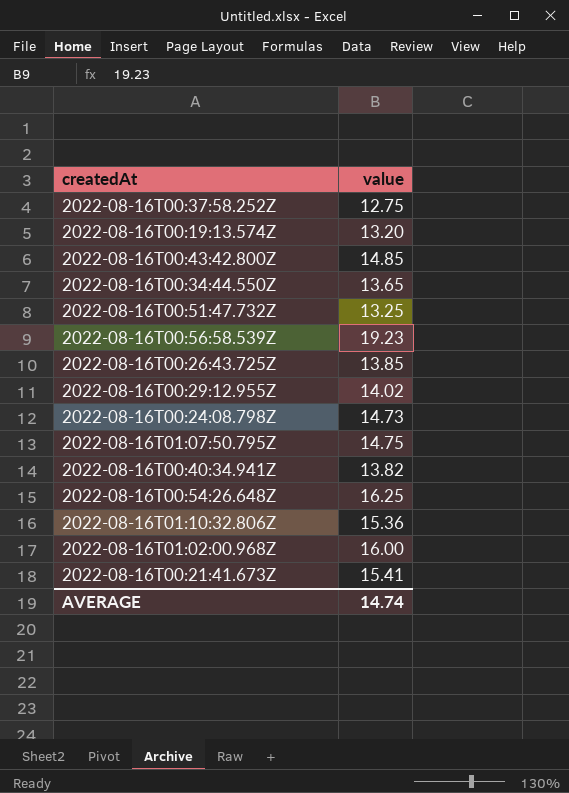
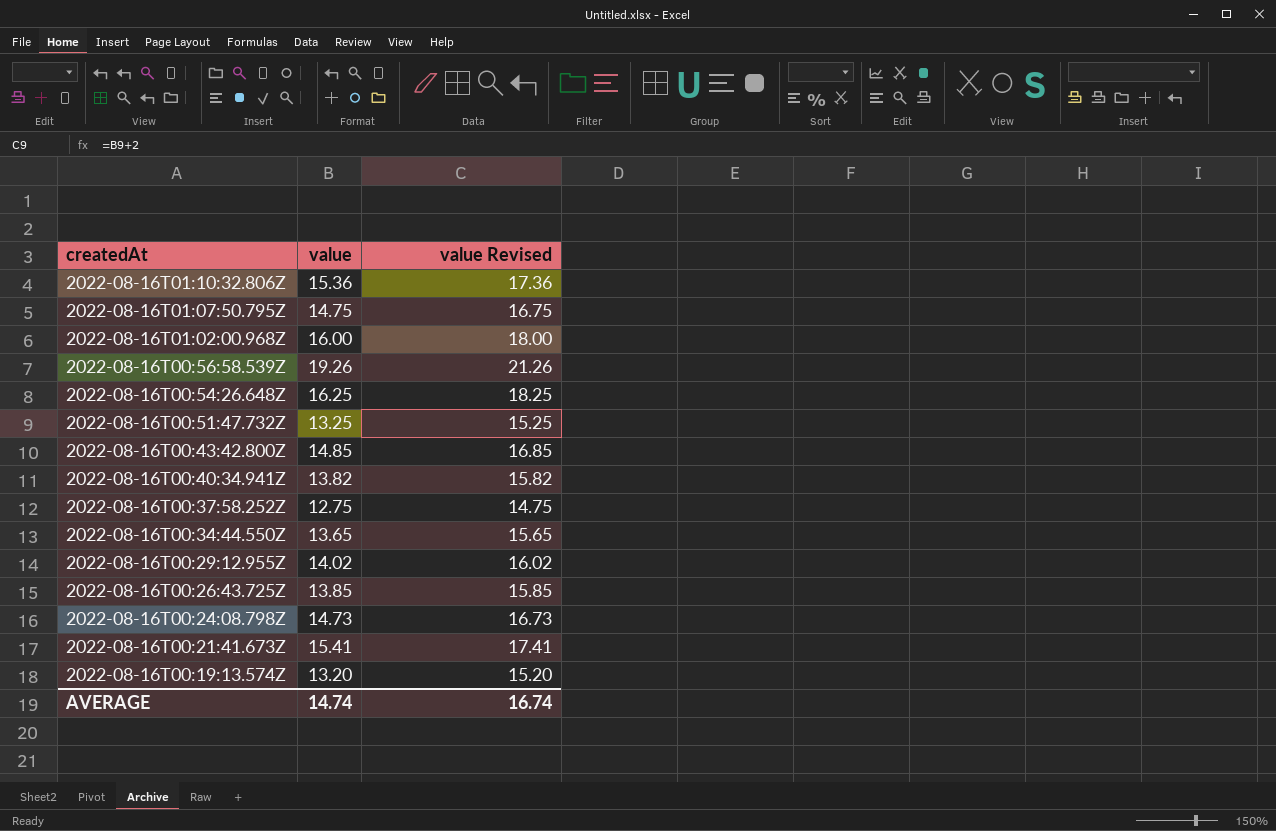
row order: none -> createdAt descending
column value Revised | formula: none -> [value] + 2
2022-08-16T00:56:58.539Z | value: 19.23 -> 19.26

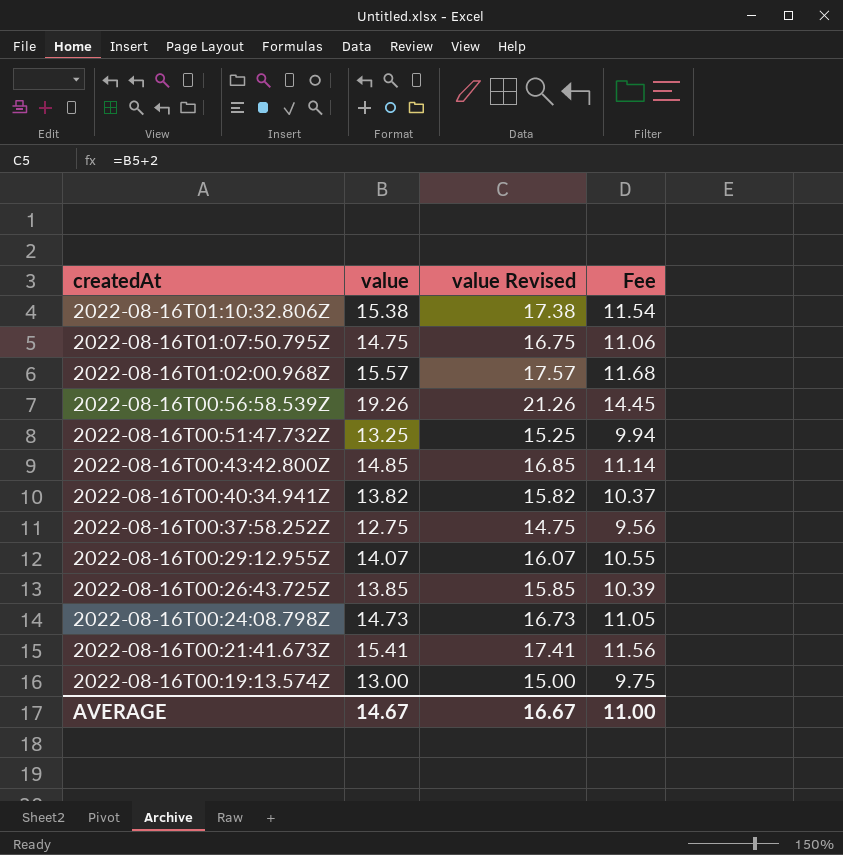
column Fee | formula: none -> [value] * 0.75
row 2022-08-16T00:54:26.648Z: 16.25 | 18.25 -> none
row 2022-08-16T00:34:44.550Z: 13.65 | 15.65 -> none
2022-08-16T01:10:32.806Z | value: 15.36 -> 15.38
2022-08-16T01:10:32.806Z | value Revised: 17.36 -> 17.38
2022-08-16T01:02:00.968Z | value: 16.00 -> 15.57
2022-08-16T01:02:00.968Z | value Revised: 18.00 -> 17.57
2022-08-16T00:29:12.955Z | value: 14.02 -> 14.07
2022-08-16T00:29:12.955Z | value Revised: 16.02 -> 16.07
2022-08-16T00:19:13.574Z | value: 13.20 -> 13.00
2022-08-16T00:19:13.574Z | value Revised: 15.20 -> 15.00
AVERAGE | value: 14.74 -> 14.67
AVERAGE | value Revised: 16.74 -> 16.67

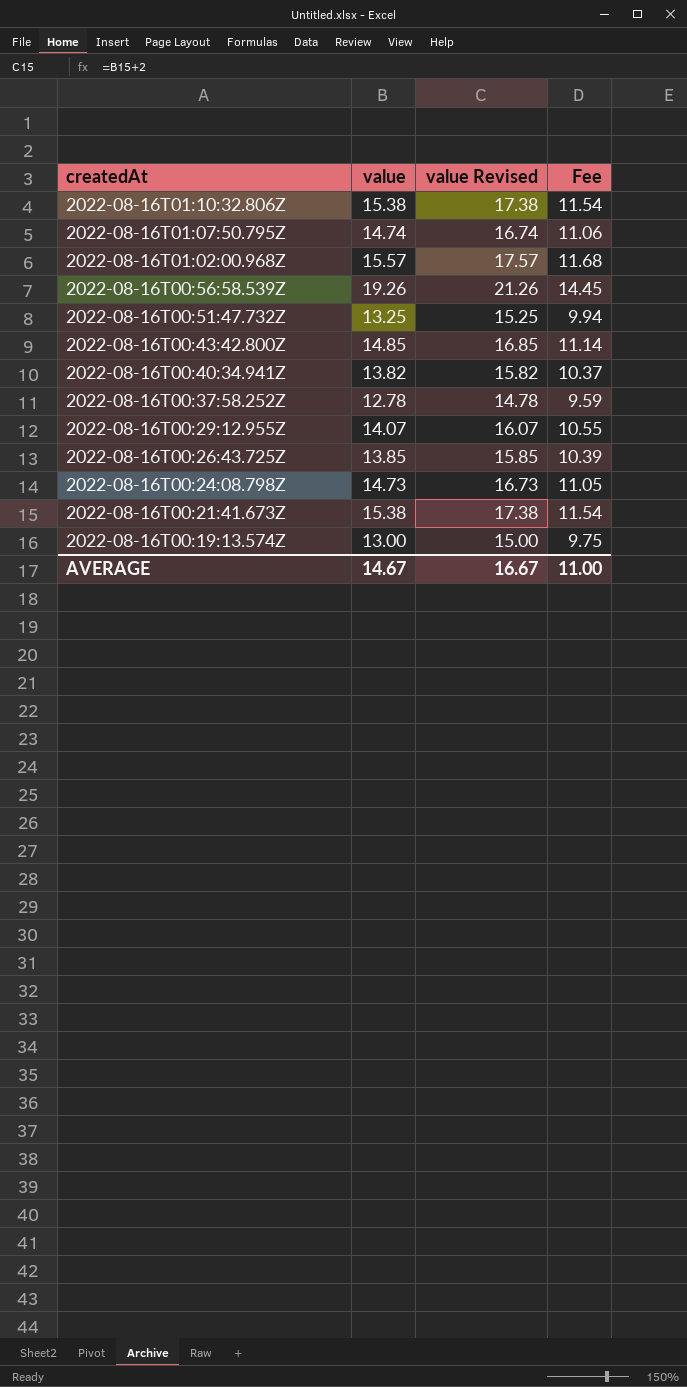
2022-08-16T01:07:50.795Z | value: 14.75 -> 14.74
2022-08-16T01:07:50.795Z | value Revised: 16.75 -> 16.74
2022-08-16T00:37:58.252Z | value: 12.75 -> 12.78
2022-08-16T00:37:58.252Z | value Revised: 14.75 -> 14.78
2022-08-16T00:37:58.252Z | Fee: 9.56 -> 9.59
2022-08-16T00:21:41.673Z | value: 15.41 -> 15.38
2022-08-16T00:21:41.673Z | value Revised: 17.41 -> 17.38
2022-08-16T00:21:41.673Z | Fee: 11.56 -> 11.54

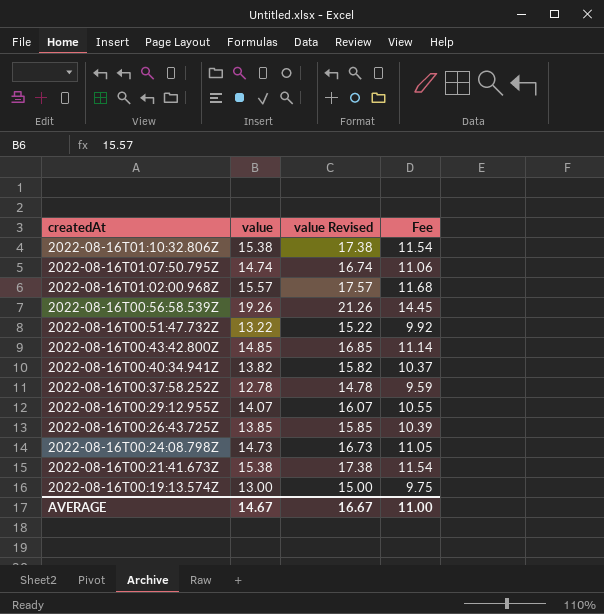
2022-08-16T00:51:47.732Z | value: 13.25 -> 13.22
2022-08-16T00:51:47.732Z | value Revised: 15.25 -> 15.22
2022-08-16T00:51:47.732Z | Fee: 9.94 -> 9.92

